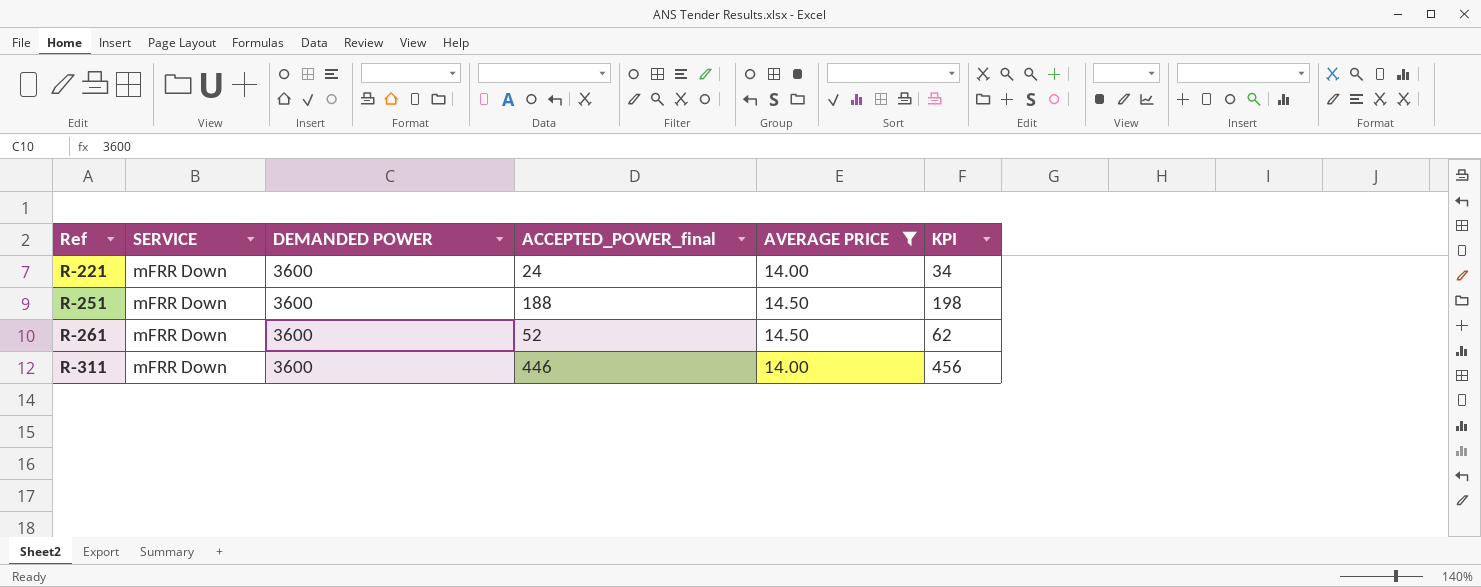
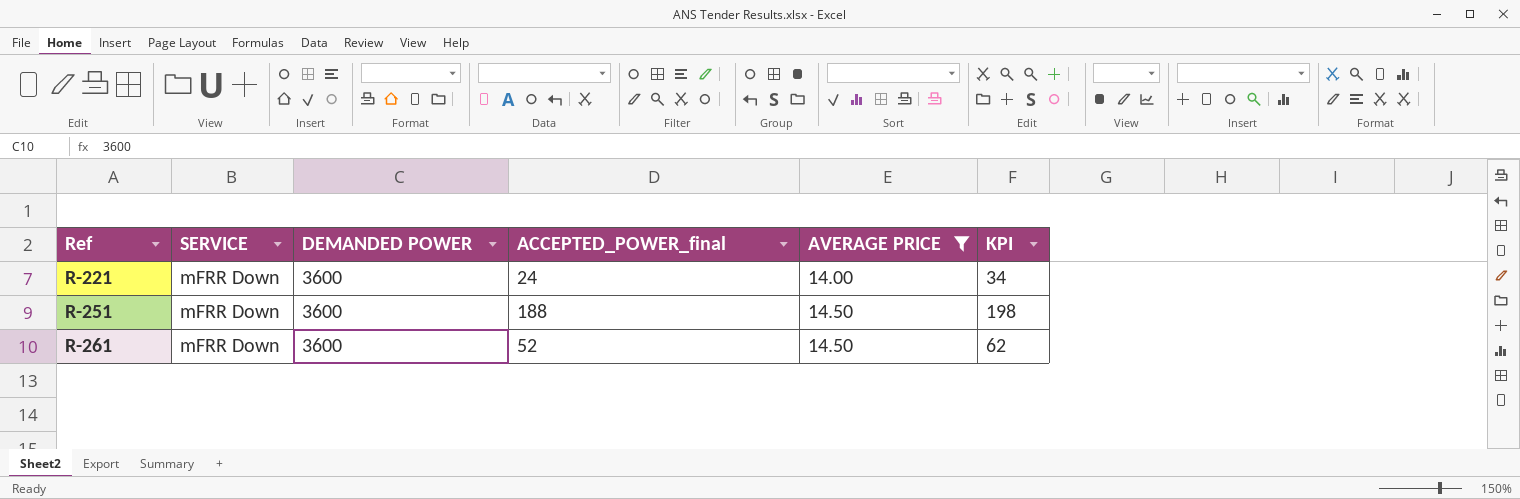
row R-311: mFRR Down | 3600 | 446 | 14.00 | 456 -> none

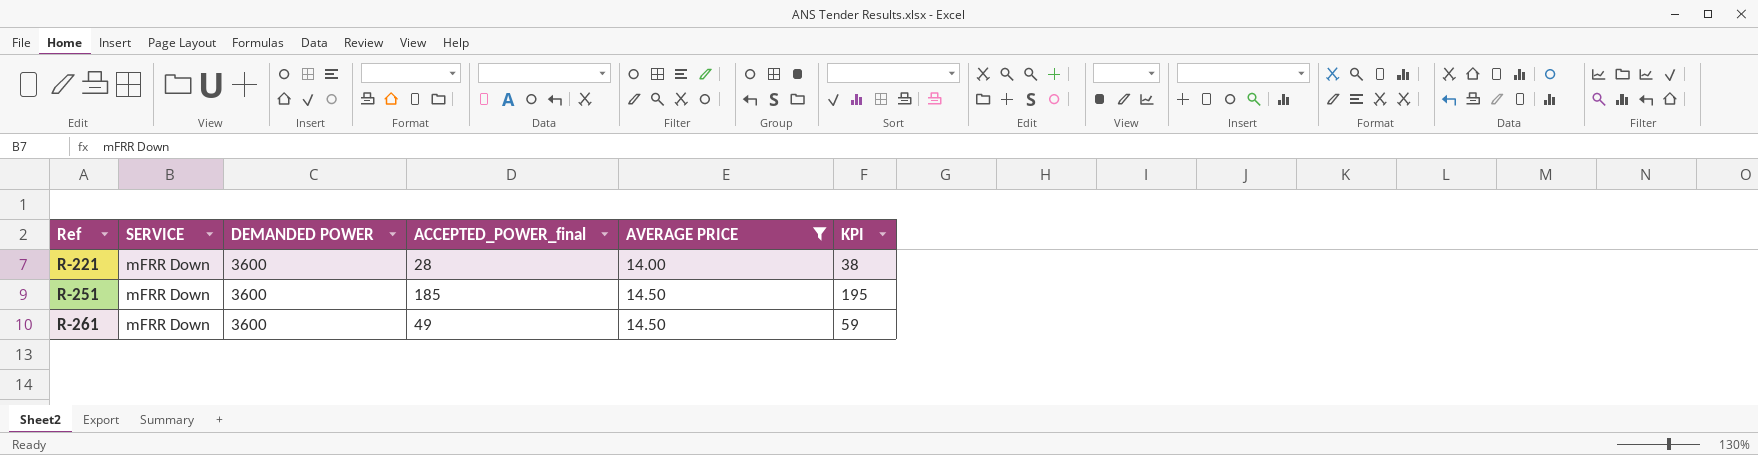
R-221 | ACCEPTED_POWER_final: 24 -> 28
R-221 | KPI: 34 -> 38
R-251 | ACCEPTED_POWER_final: 188 -> 185
R-251 | KPI: 198 -> 195
R-261 | ACCEPTED_POWER_final: 52 -> 49
R-261 | KPI: 62 -> 59

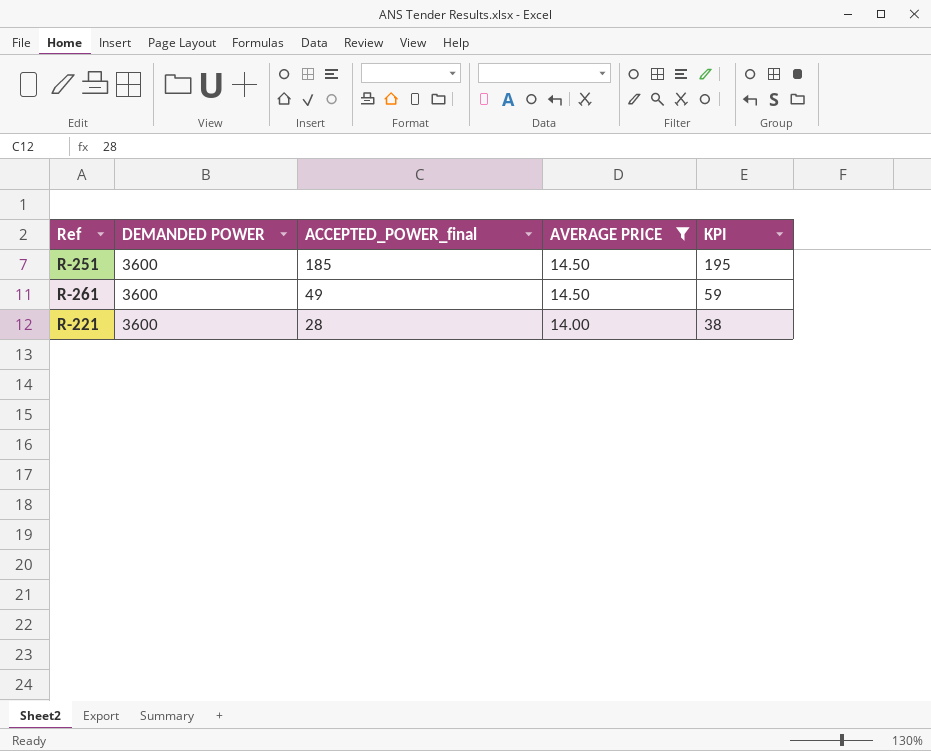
row order: Ref ascending -> ACCEPTED_POWER_final descending
column SERVICE | position: 2 -> none

